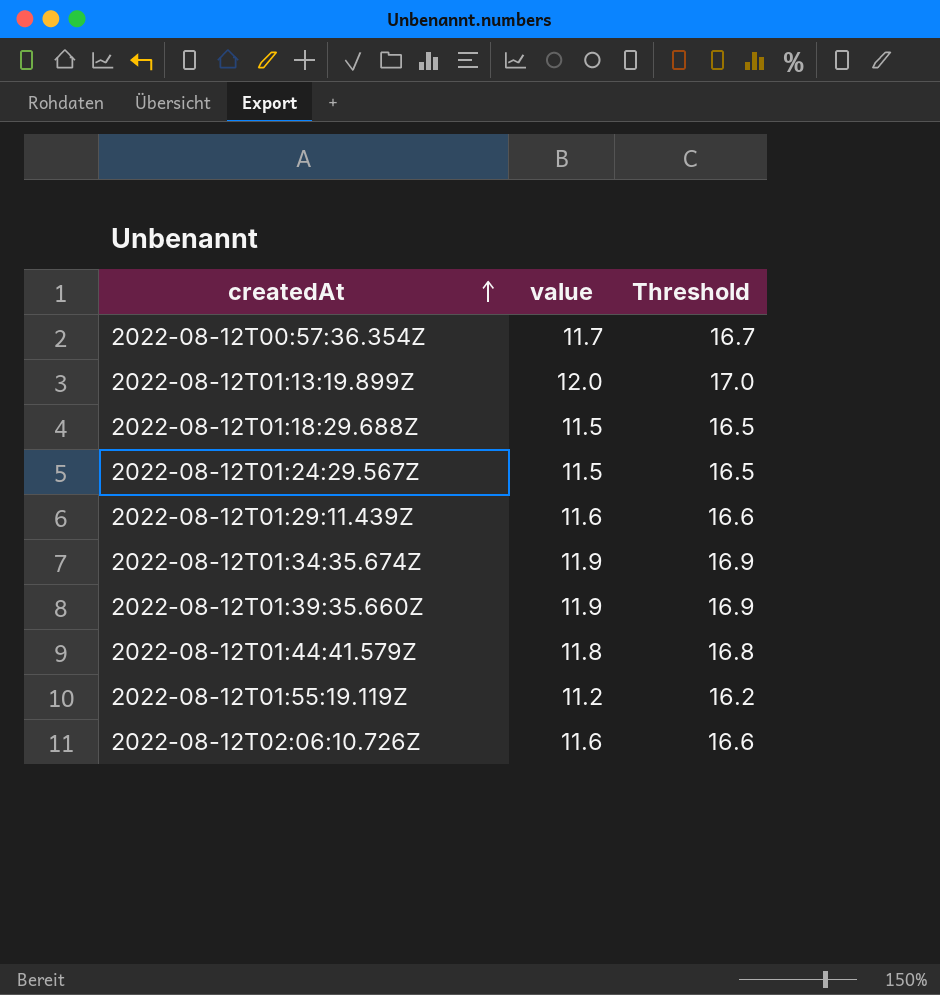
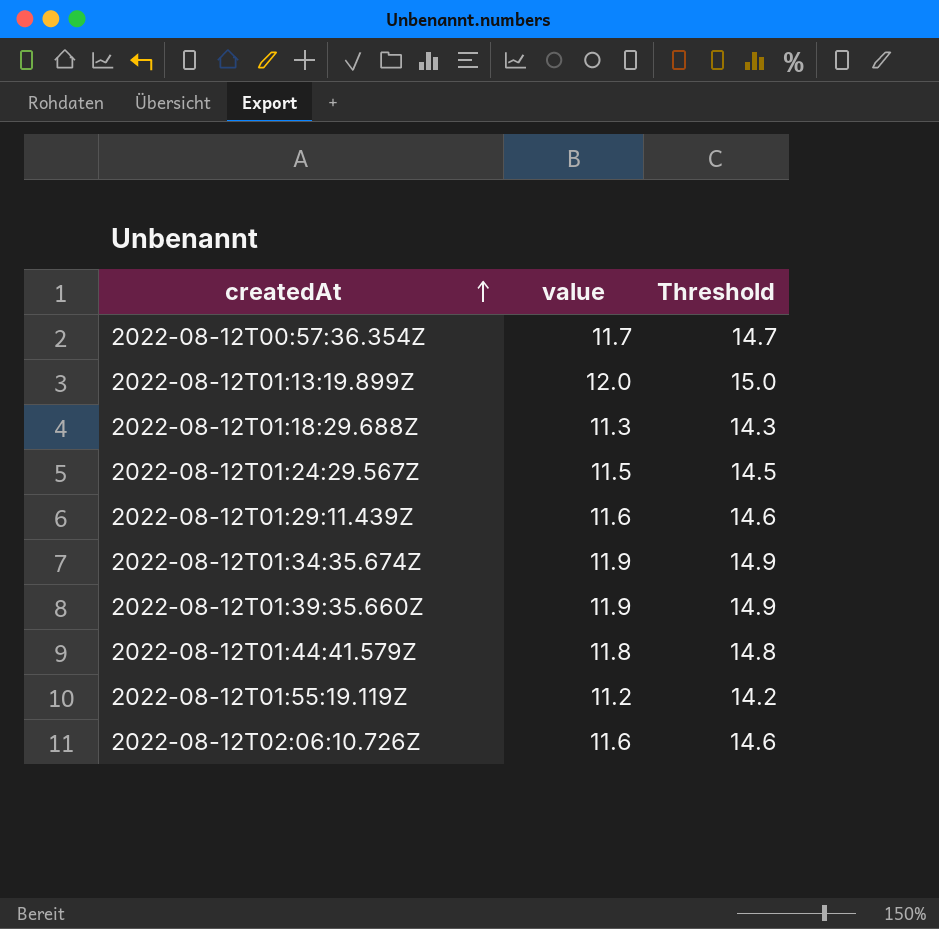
column Threshold | formula: [value] + 5 -> [value] + 3
2022-08-12T01:18:29.688Z | value: 11.5 -> 11.3

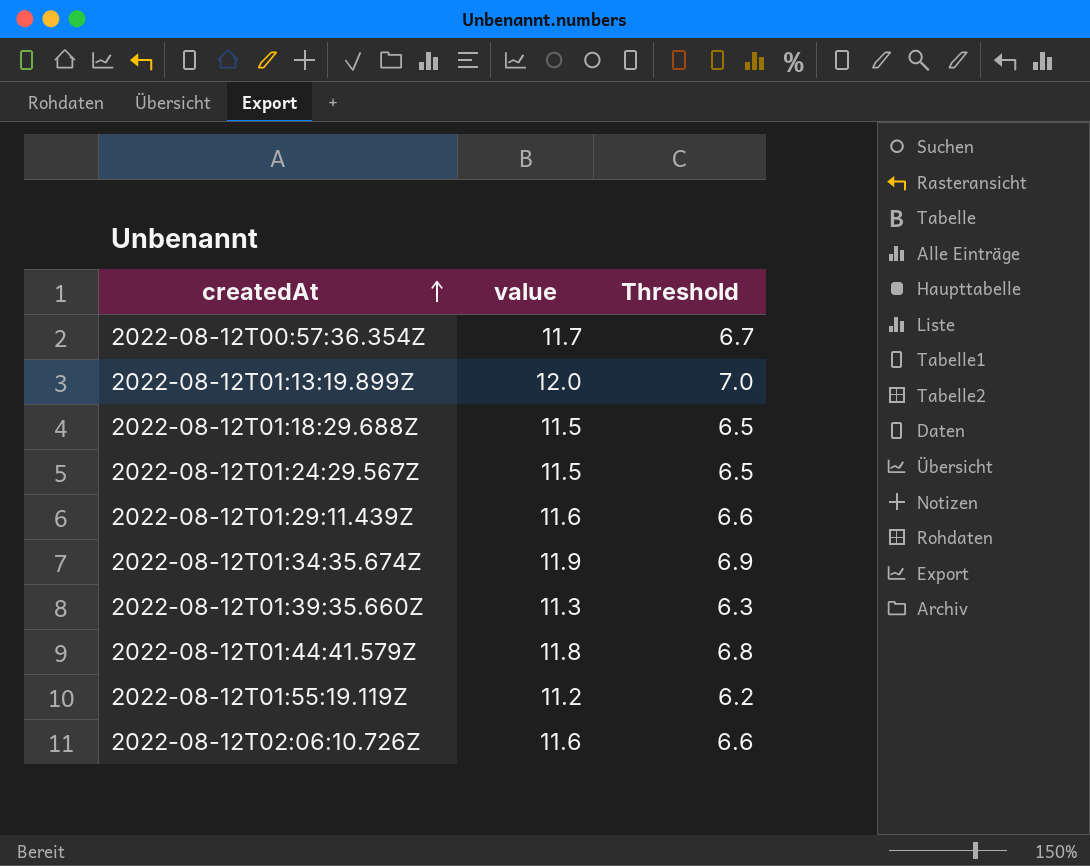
column Threshold | formula: [value] + 3 -> [value] - 5
2022-08-12T01:18:29.688Z | value: 11.3 -> 11.5
2022-08-12T01:39:35.660Z | value: 11.9 -> 11.3

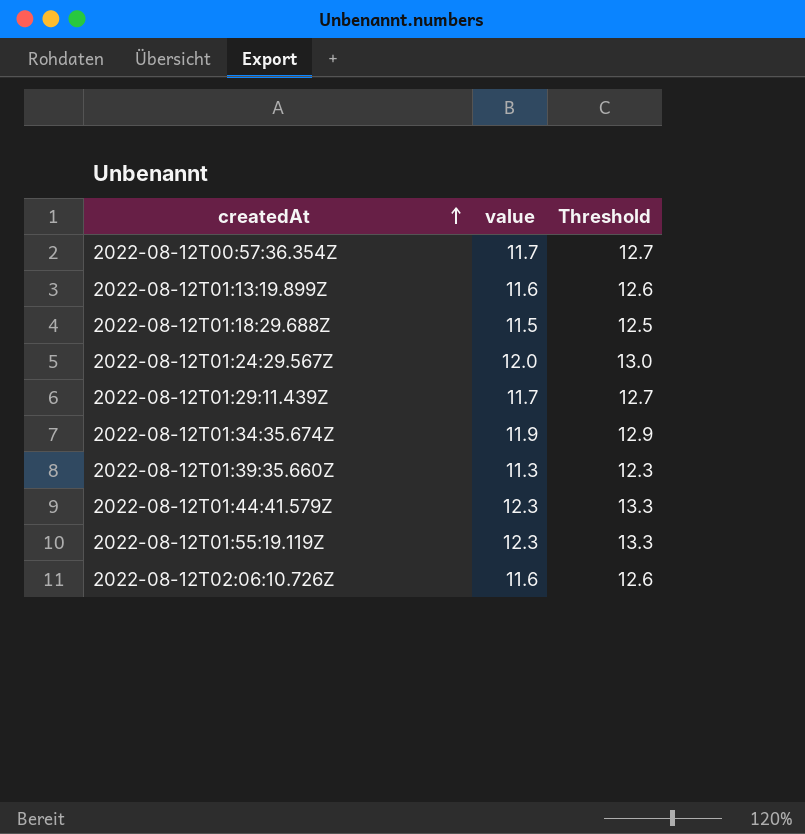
column Threshold | formula: [value] - 5 -> [value] + 1
2022-08-12T01:13:19.899Z | value: 12.0 -> 11.6
2022-08-12T01:24:29.567Z | value: 11.5 -> 12.0
2022-08-12T01:29:11.439Z | value: 11.6 -> 11.7
2022-08-12T01:44:41.579Z | value: 11.8 -> 12.3
2022-08-12T01:55:19.119Z | value: 11.2 -> 12.3

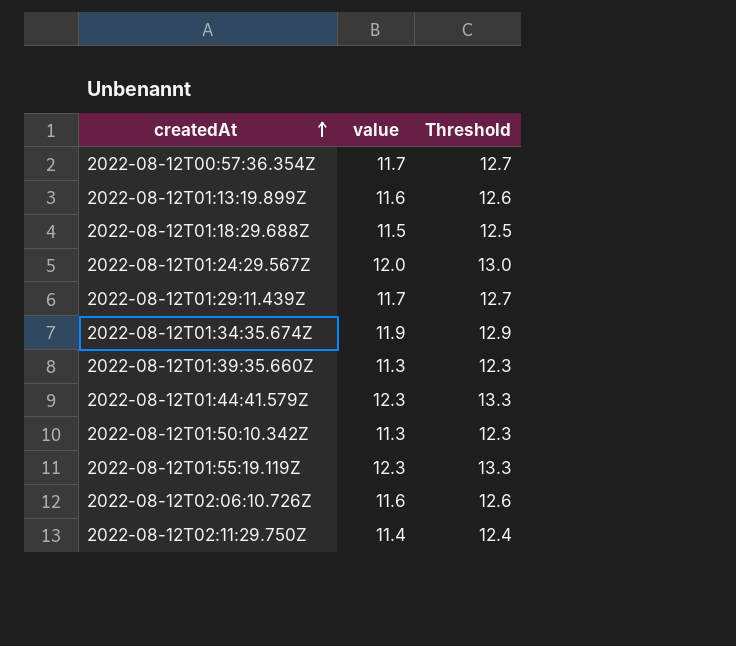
row 2022-08-12T01:50:10.342Z: none -> 11.3 | 12.3
row 2022-08-12T02:11:29.750Z: none -> 11.4 | 12.4

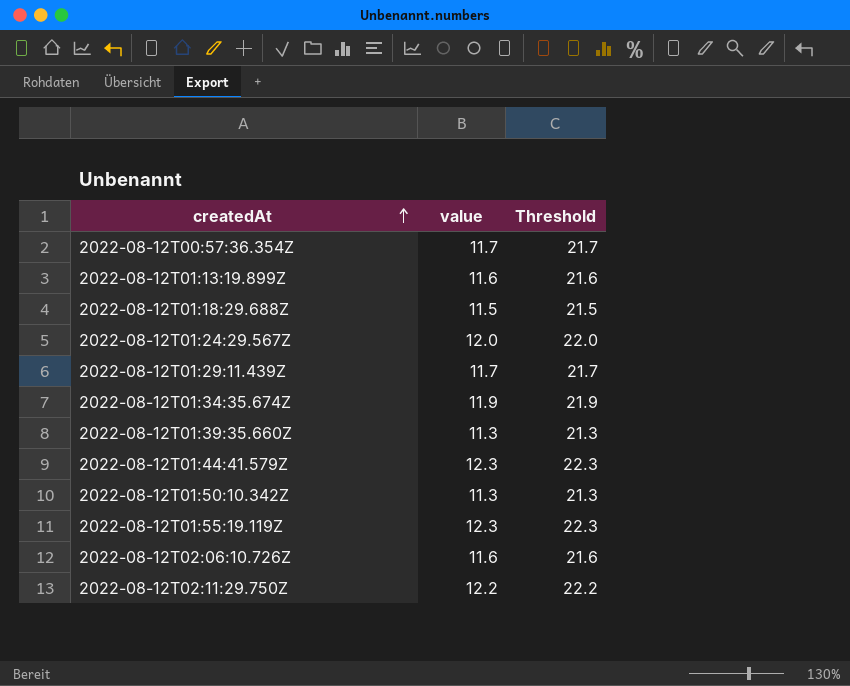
column Threshold | formula: [value] + 1 -> [value] + 10
2022-08-12T02:11:29.750Z | value: 11.4 -> 12.2

